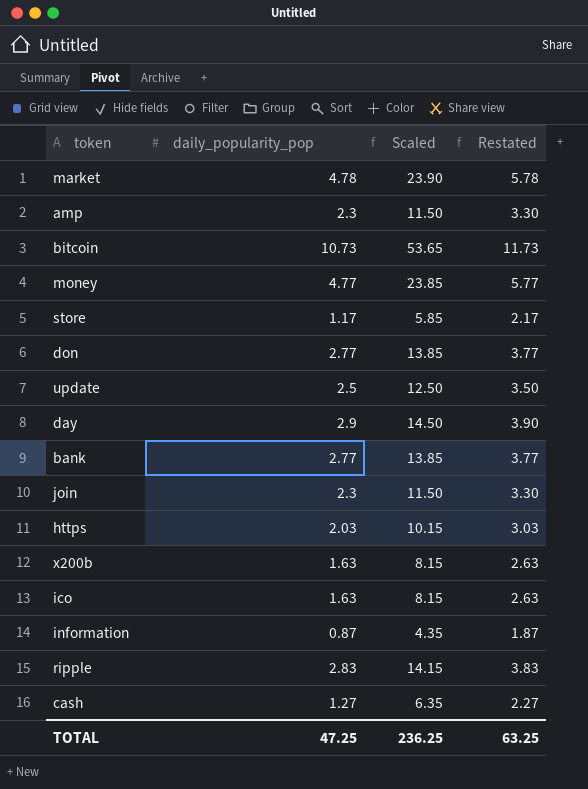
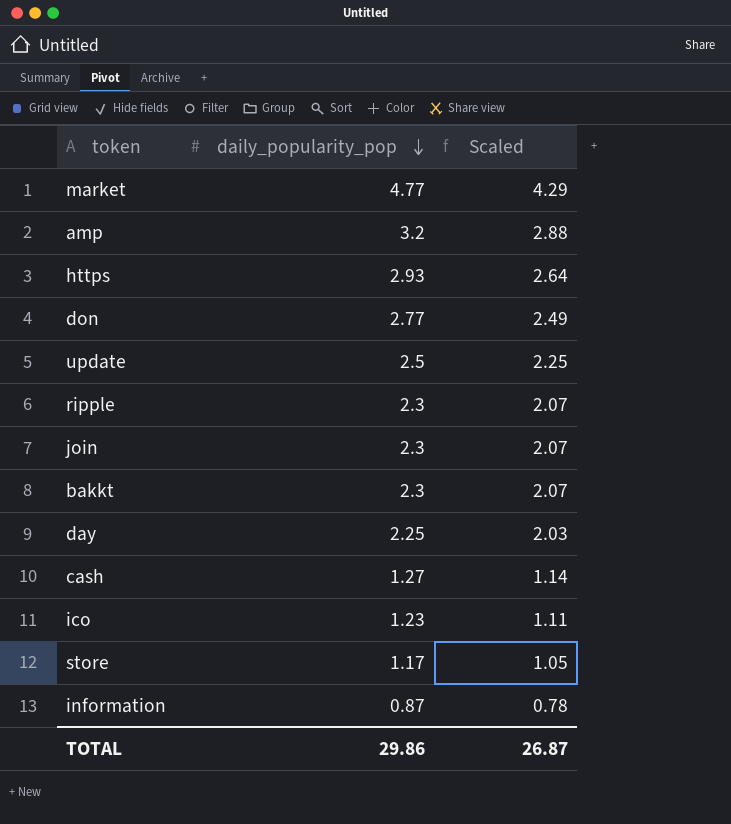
row order: none -> daily_popularity_pop descending
column Restated | formula: [daily_popularity_pop] + 1 -> none
column Scaled | formula: [daily_popularity_pop] * 5 -> [daily_popularity_pop] * 0.9
row bitcoin: 10.73 | 53.65 | 11.73 -> none
row money: 4.77 | 23.85 | 5.77 -> none
row bank: 2.77 | 13.85 | 3.77 -> none
row x200b: 1.63 | 8.15 | 2.63 -> none
market | daily_popularity_pop: 4.78 -> 4.77
amp | daily_popularity_pop: 2.3 -> 3.2
https | daily_popularity_pop: 2.03 -> 2.93
ripple | daily_popularity_pop: 2.83 -> 2.3
row bakkt: none -> 2.3 | 2.07
day | daily_popularity_pop: 2.9 -> 2.25
ico | daily_popularity_pop: 1.63 -> 1.23
TOTAL | daily_popularity_pop: 47.25 -> 29.86
TOTAL | Scaled: 236.25 -> 26.87

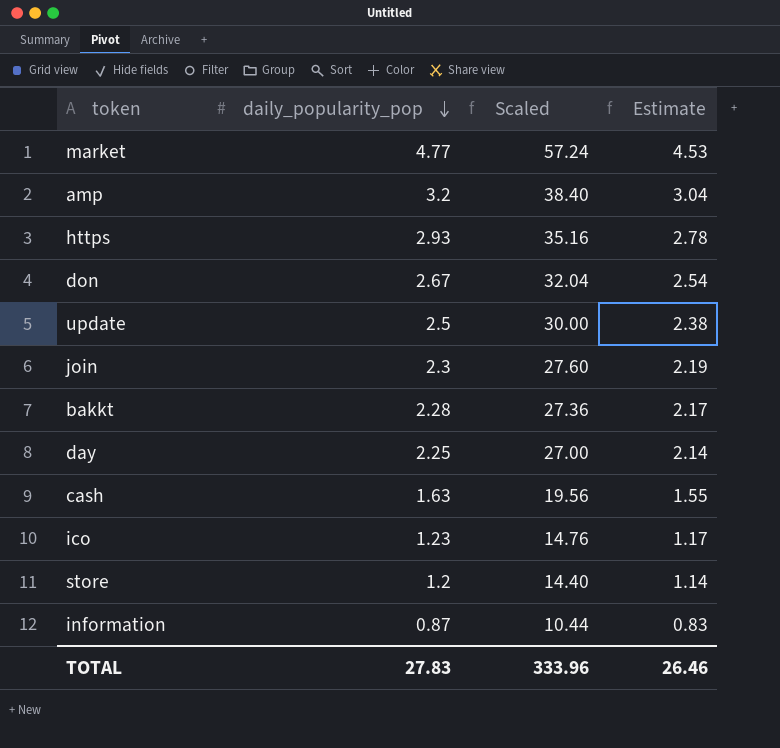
column Scaled | formula: [daily_popularity_pop] * 0.9 -> [daily_popularity_pop] * 12
column Estimate | formula: none -> [daily_popularity_pop] * 0.95
row ripple: 2.3 | 2.07 -> none
don | daily_popularity_pop: 2.77 -> 2.67
bakkt | daily_popularity_pop: 2.3 -> 2.28
cash | daily_popularity_pop: 1.27 -> 1.63
store | daily_popularity_pop: 1.17 -> 1.2
TOTAL | daily_popularity_pop: 29.86 -> 27.83
TOTAL | Scaled: 26.87 -> 333.96

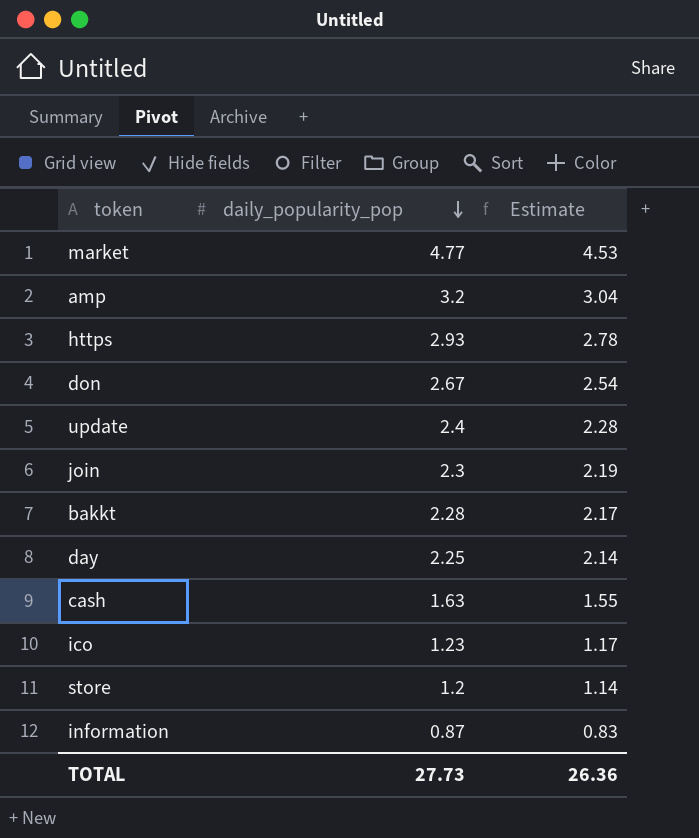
column Scaled | formula: [daily_popularity_pop] * 12 -> none
update | daily_popularity_pop: 2.5 -> 2.4
update | Estimate: 2.38 -> 2.28
TOTAL | daily_popularity_pop: 27.83 -> 27.73
TOTAL | Estimate: 26.46 -> 26.36

